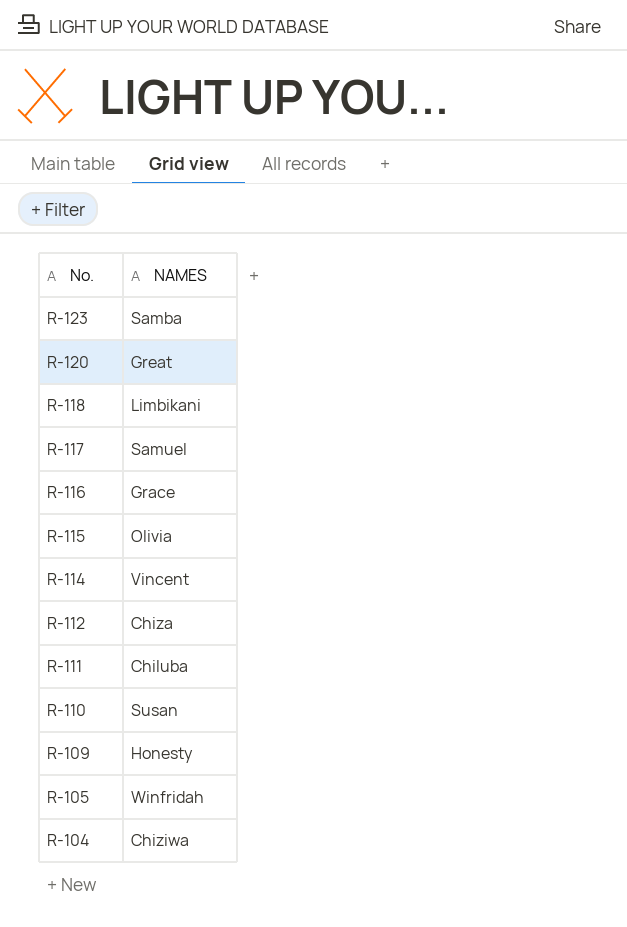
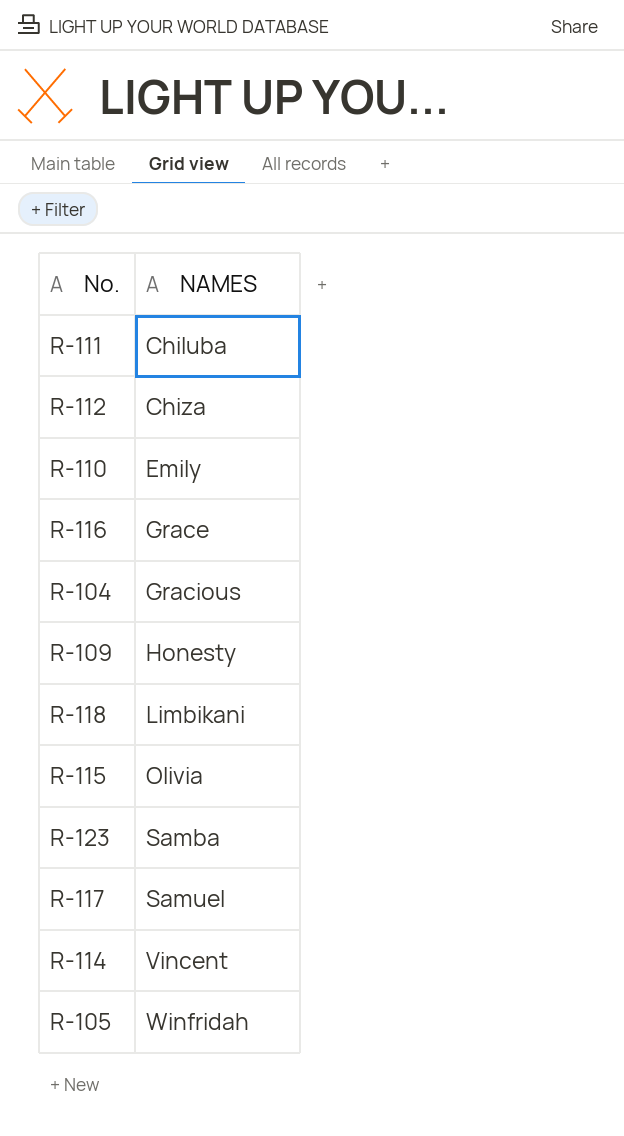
row order: No. descending -> NAMES ascending
row R-120: Great -> none
R-110 | NAMES: Susan -> Emily
R-104 | NAMES: Chiziwa -> Gracious

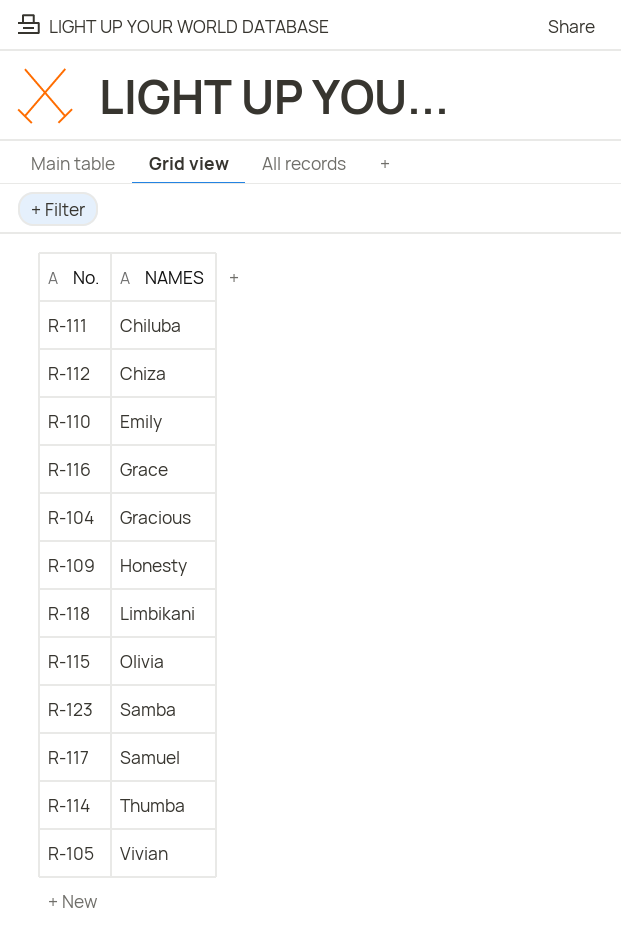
R-114 | NAMES: Vincent -> Thumba
R-105 | NAMES: Winfridah -> Vivian

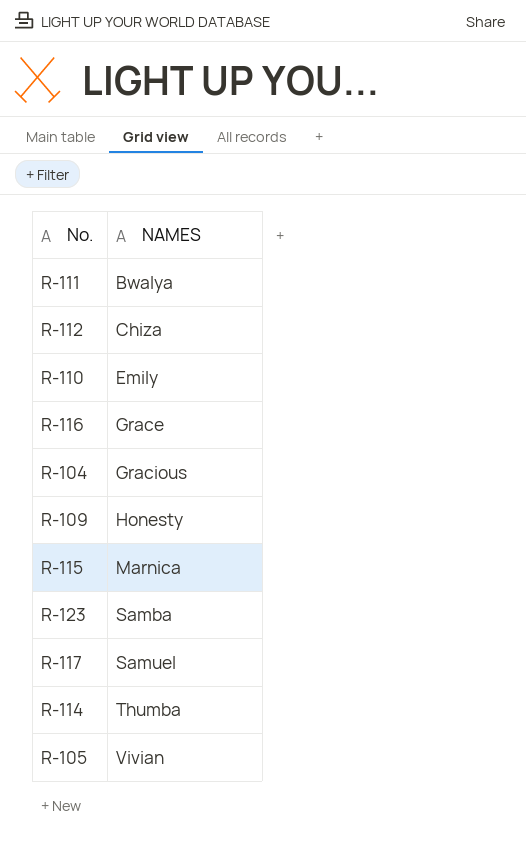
row R-118: Limbikani -> none
R-111 | NAMES: Chiluba -> Bwalya
R-115 | NAMES: Olivia -> Marnica

